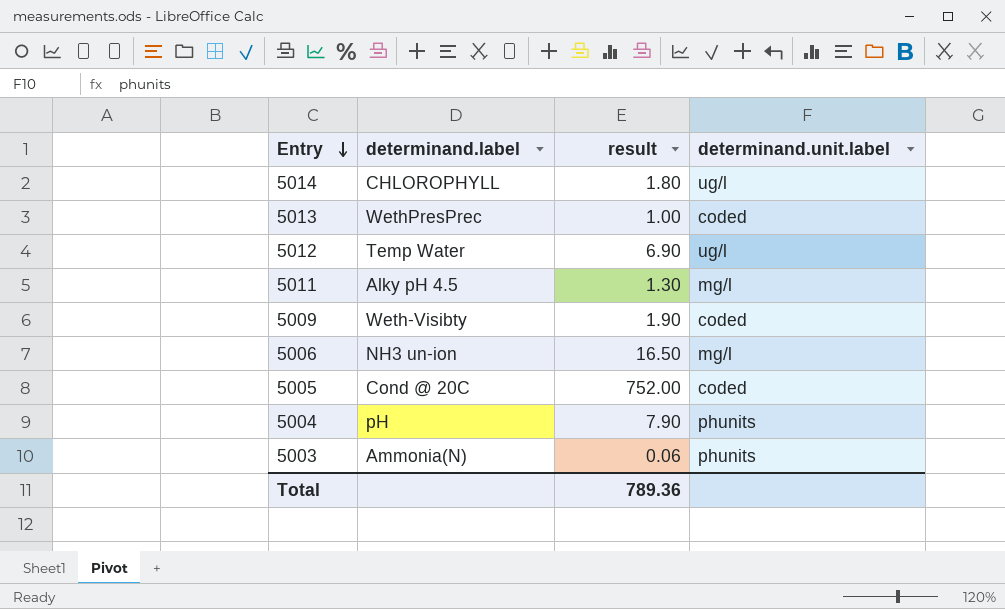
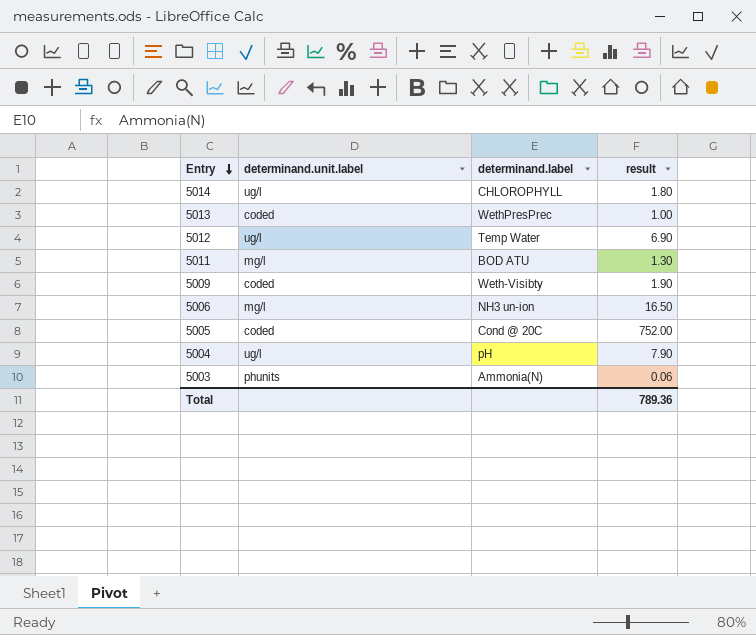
column determinand.unit.label | position: 4 -> 2
5011 | determinand.label: Alky pH 4.5 -> BOD ATU
5004 | determinand.unit.label: phunits -> ug/l

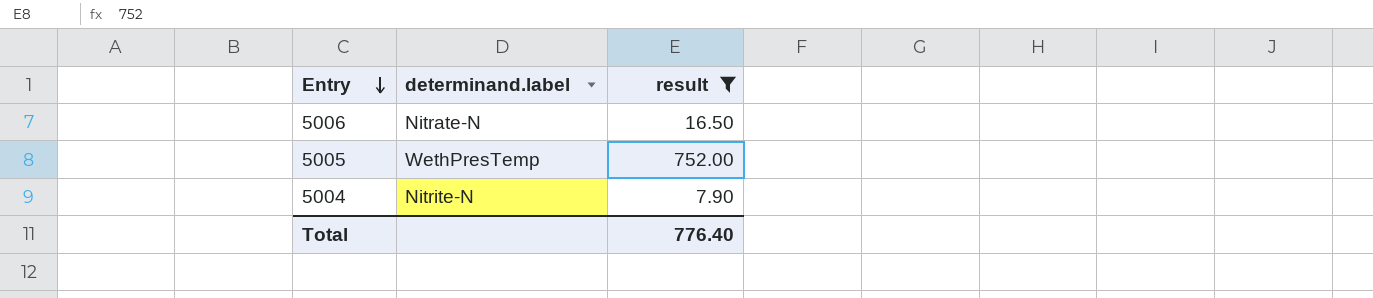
filter: none -> result >= 7.90
column determinand.unit.label | position: 2 -> none
5006 | determinand.label: NH3 un-ion -> Nitrate-N
5005 | determinand.label: Cond @ 20C -> WethPresTemp
5004 | determinand.label: pH -> Nitrite-N
Total | result: 789.36 -> 776.40

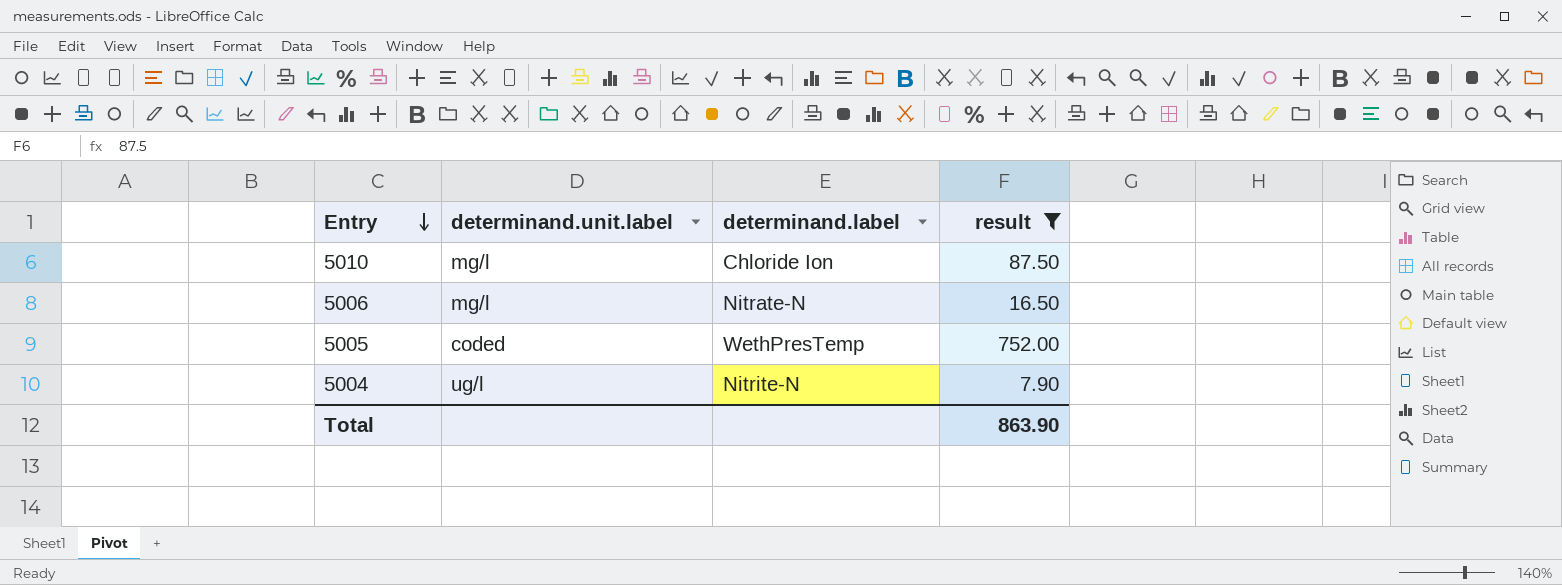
column determinand.unit.label | position: none -> 2
row 5010: none -> mg/l | Chloride Ion | 87.50
Total | result: 776.40 -> 863.90

